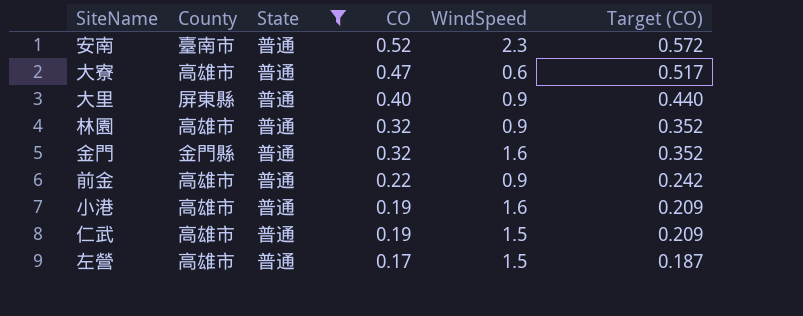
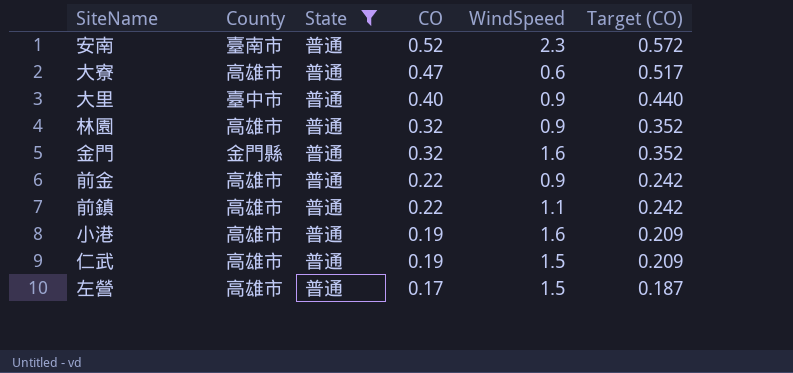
大里 | County: 屏東縣 -> 臺中市
row 前鎮: none -> 高雄市 | 普通 | 0.22 | 1.1 | 0.242

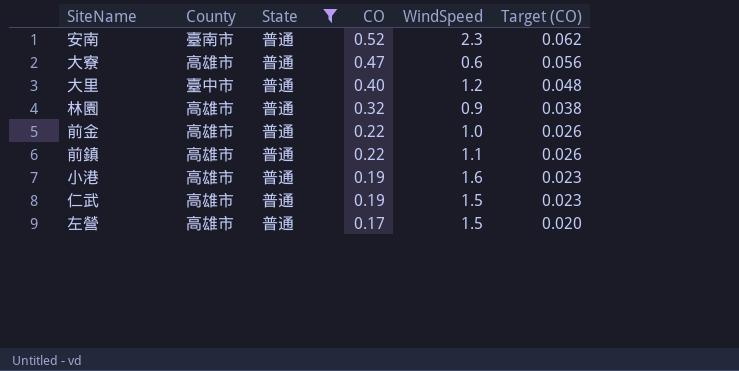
column Target (CO) | formula: [CO] * 1.1 -> [CO] * 0.12
row 金門: 金門縣 | 普通 | 0.32 | 1.6 | 0.352 -> none
大里 | WindSpeed: 0.9 -> 1.2
前金 | WindSpeed: 0.9 -> 1.0

